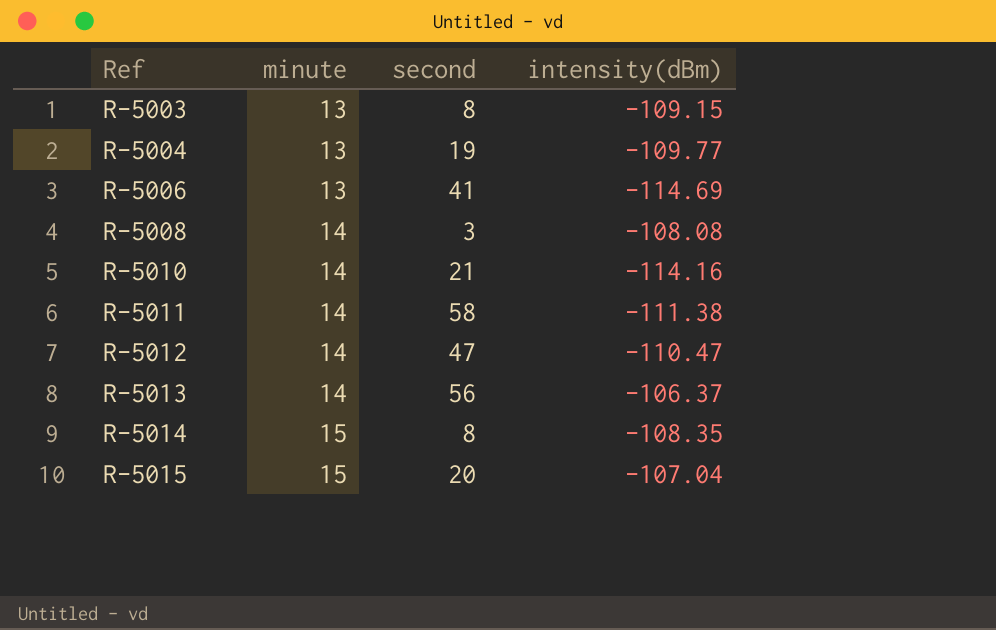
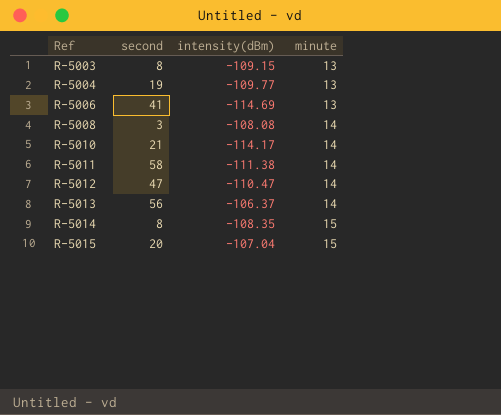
column minute | position: 2 -> 4
R-5010 | intensity(dBm): -114.16 -> -114.17

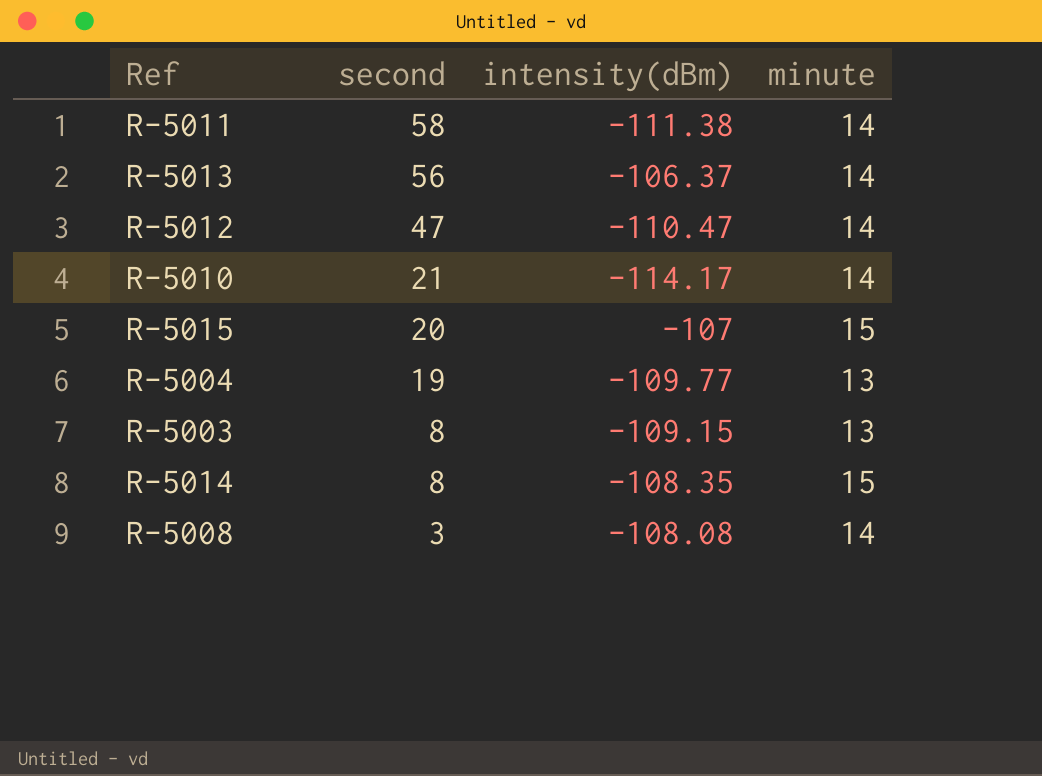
row order: Ref ascending -> second descending
row R-5006: 41 | -114.69 | 13 -> none
R-5015 | intensity(dBm): -107.04 -> -107

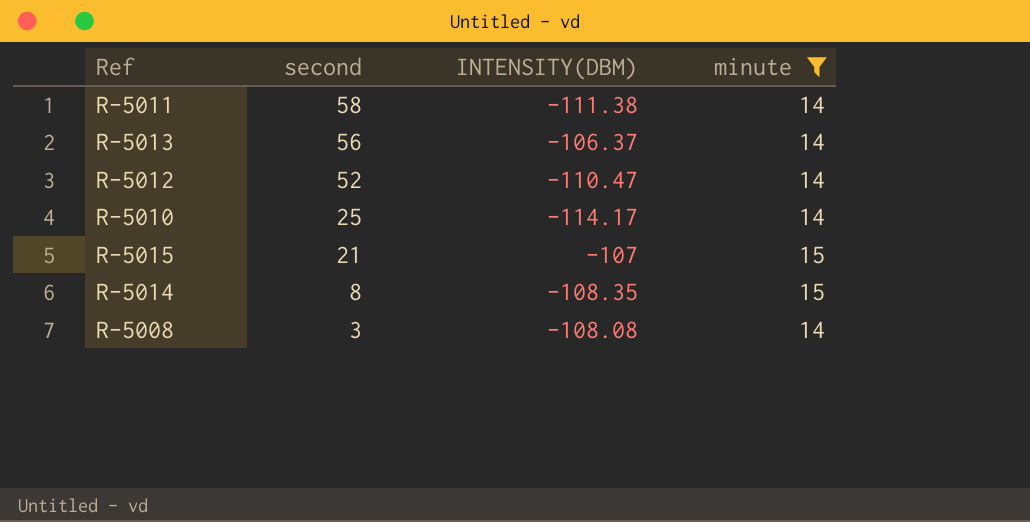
filter: none -> minute != 13
column name: intensity(dBm) -> INTENSITY(DBM)
R-5012 | second: 47 -> 52
R-5010 | second: 21 -> 25
R-5015 | second: 20 -> 21

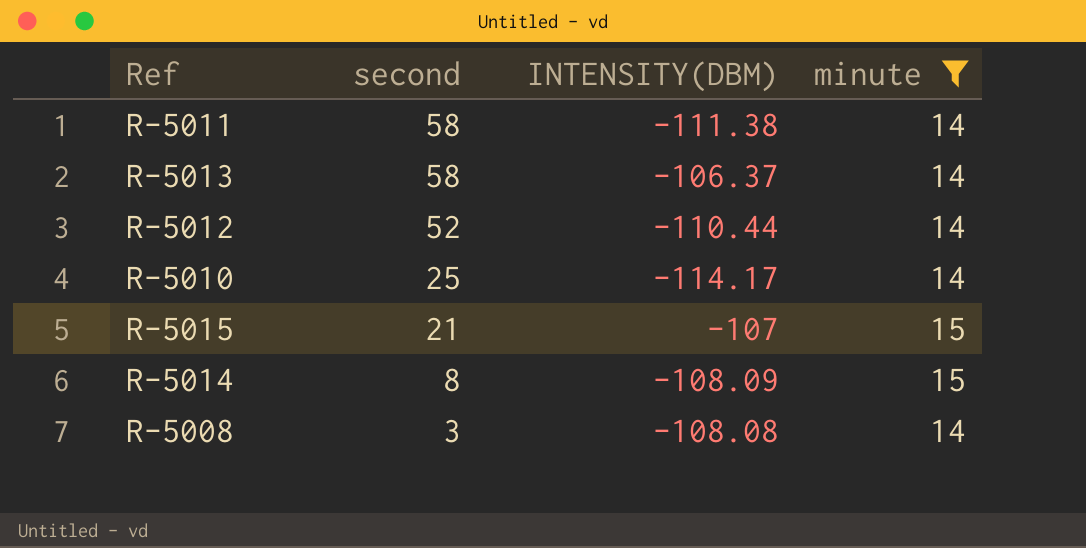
R-5013 | second: 56 -> 58
R-5012 | INTENSITY(DBM): -110.47 -> -110.44
R-5014 | INTENSITY(DBM): -108.35 -> -108.09

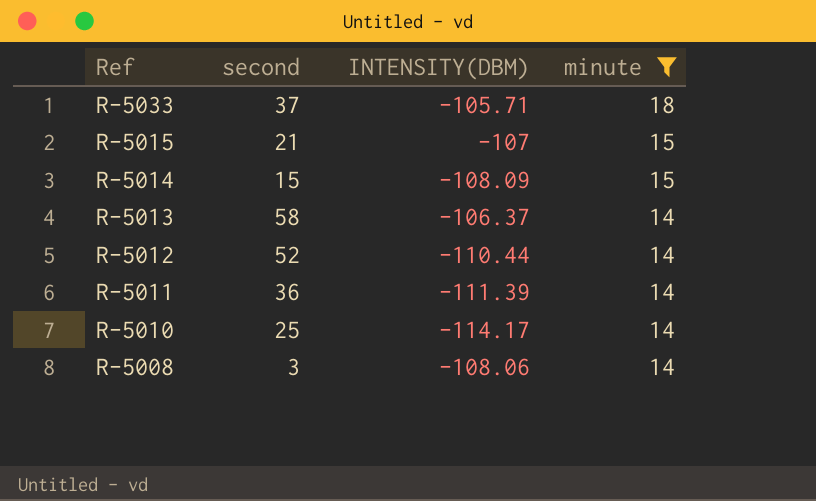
row order: second descending -> Ref descending
row R-5033: none -> 37 | -105.71 | 18
R-5014 | second: 8 -> 15
R-5011 | second: 58 -> 36
R-5011 | INTENSITY(DBM): -111.38 -> -111.39
R-5008 | INTENSITY(DBM): -108.08 -> -108.06

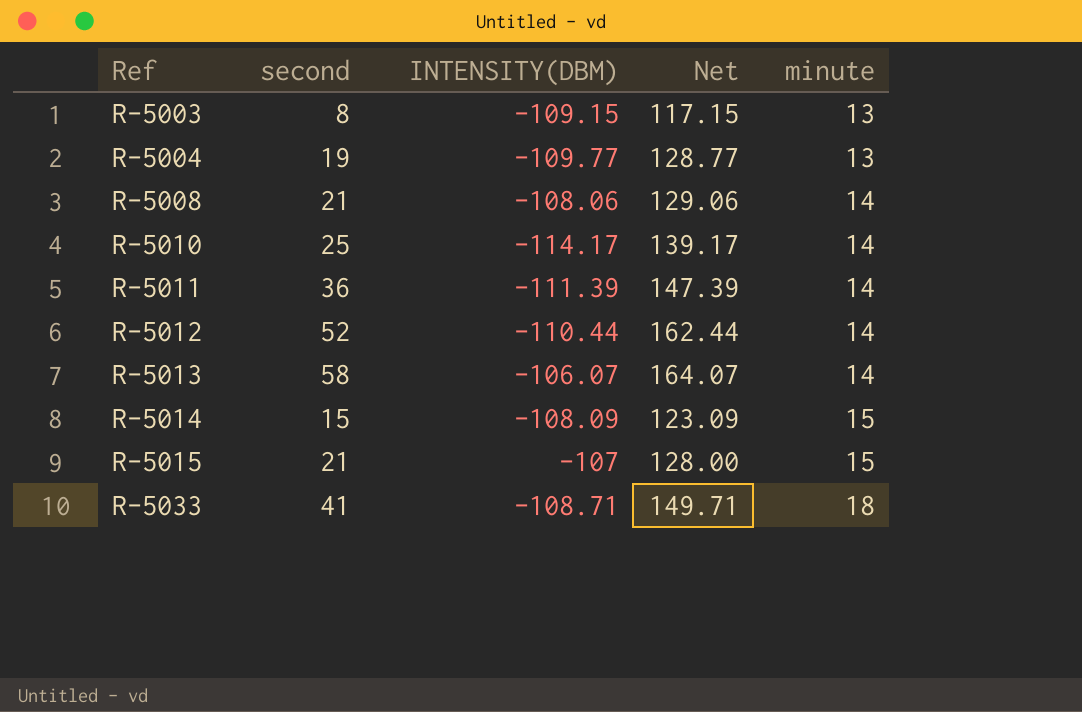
filter: minute != 13 -> none
row order: Ref descending -> Ref ascending
column Net | formula: none -> [second] - [INTENSITY(DBM)]
R-5008 | second: 3 -> 21
R-5013 | INTENSITY(DBM): -106.37 -> -106.07
R-5033 | second: 37 -> 41
R-5033 | INTENSITY(DBM): -105.71 -> -108.71

